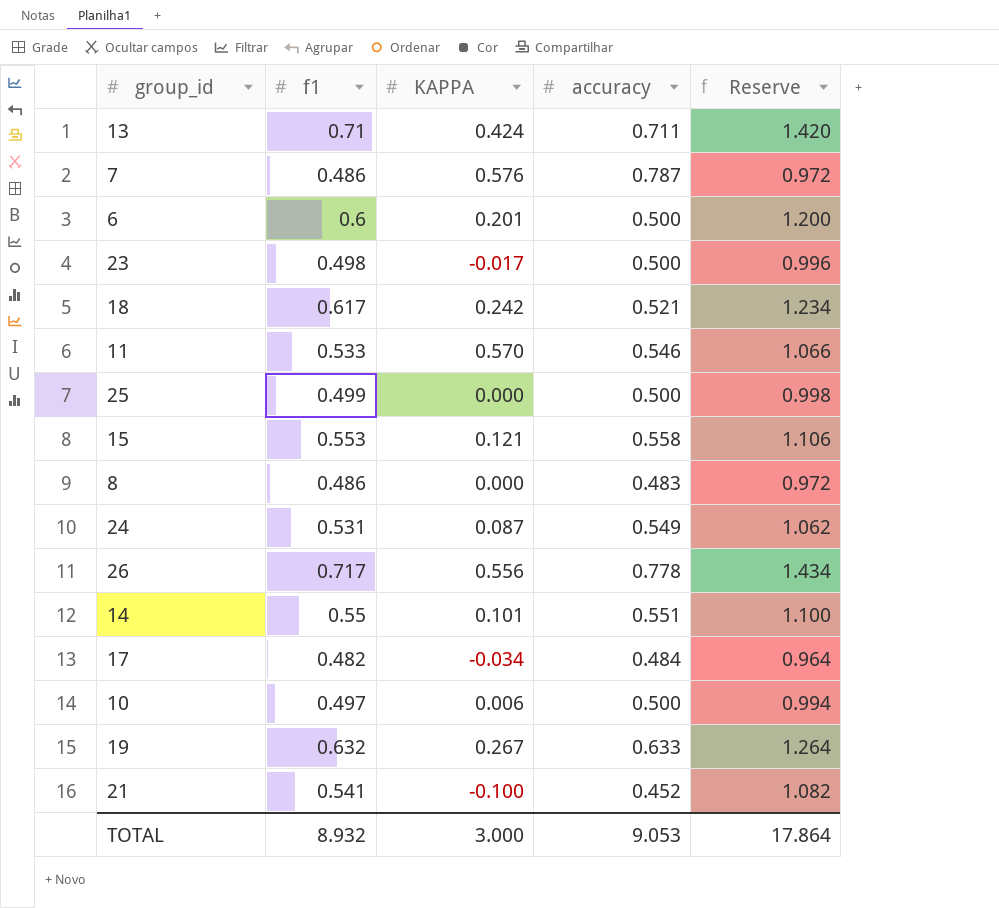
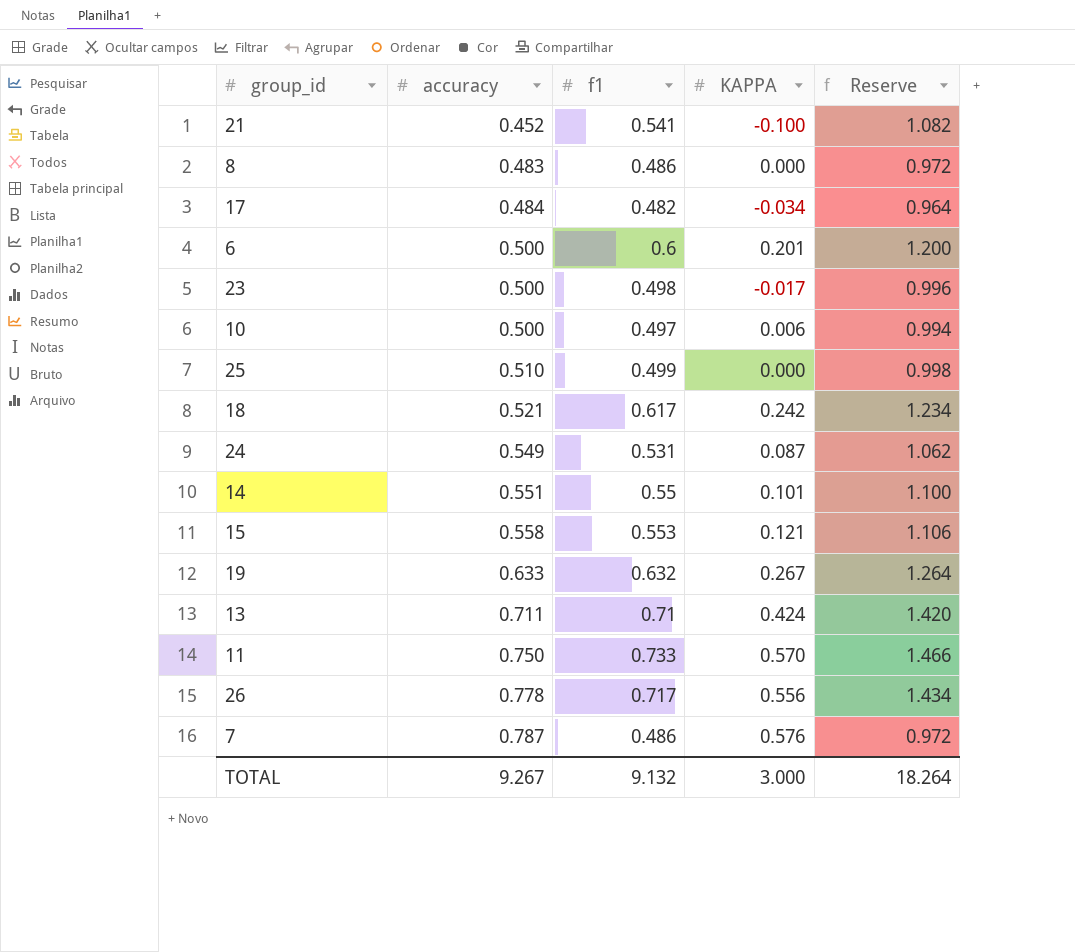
row order: none -> accuracy ascending
column accuracy | position: 4 -> 2
25 | accuracy: 0.500 -> 0.510
11 | accuracy: 0.546 -> 0.750
11 | f1: 0.533 -> 0.733
11 | Reserve: 1.066 -> 1.466
TOTAL | accuracy: 9.053 -> 9.267
TOTAL | f1: 8.932 -> 9.132
TOTAL | Reserve: 17.864 -> 18.264

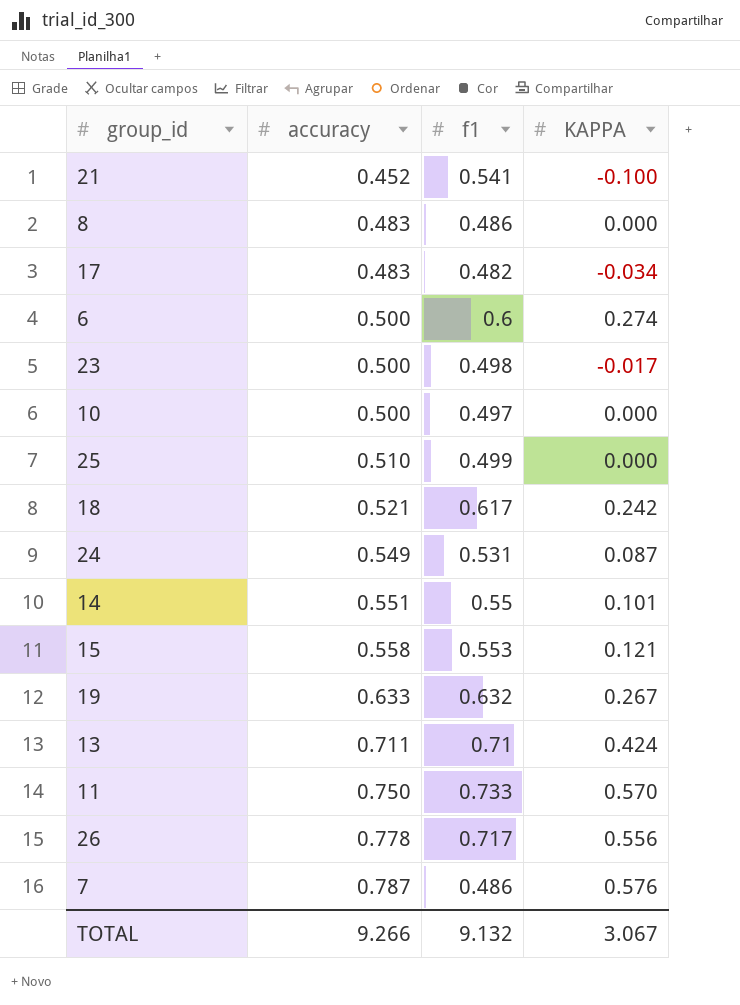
column Reserve | formula: [f1] * 2 -> none
17 | accuracy: 0.484 -> 0.483
6 | KAPPA: 0.201 -> 0.274
10 | KAPPA: 0.006 -> 0.000
TOTAL | accuracy: 9.267 -> 9.266
TOTAL | KAPPA: 3.000 -> 3.067

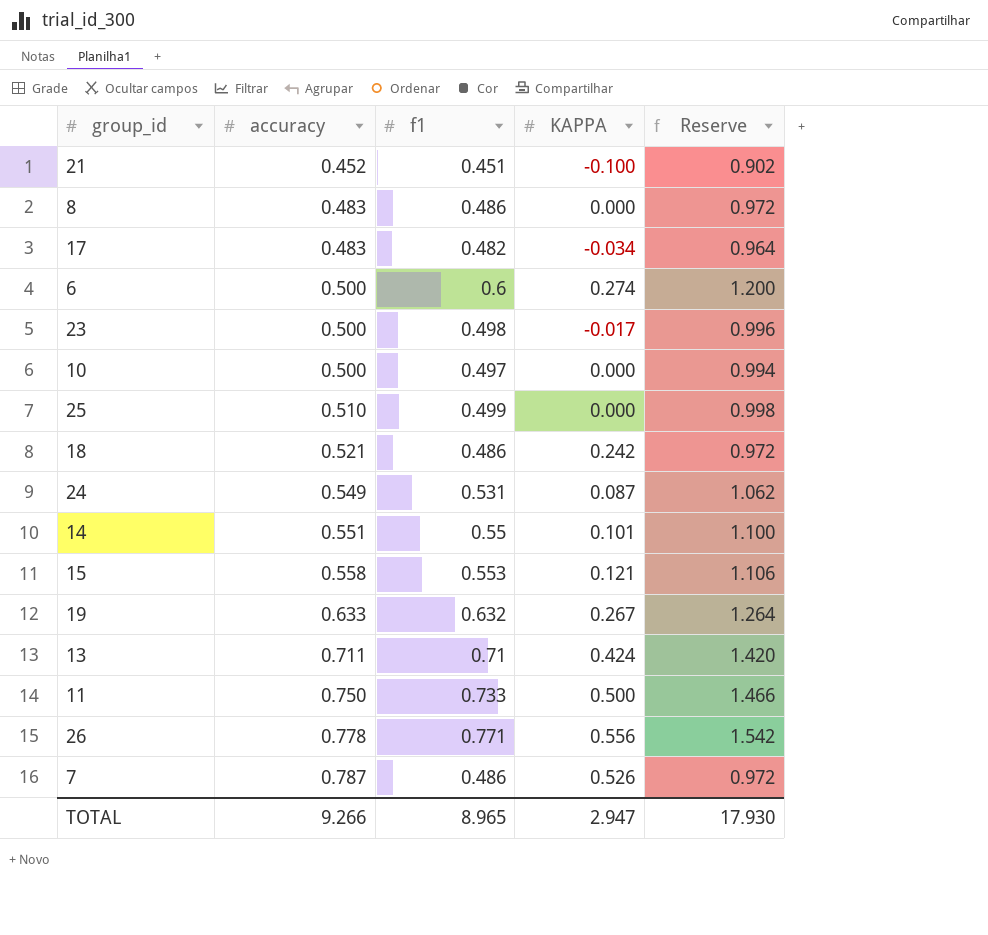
column Reserve | formula: none -> [f1] * 2
21 | f1: 0.541 -> 0.451
18 | f1: 0.617 -> 0.486
11 | KAPPA: 0.570 -> 0.500
26 | f1: 0.717 -> 0.771
7 | KAPPA: 0.576 -> 0.526
TOTAL | f1: 9.132 -> 8.965
TOTAL | KAPPA: 3.067 -> 2.947

